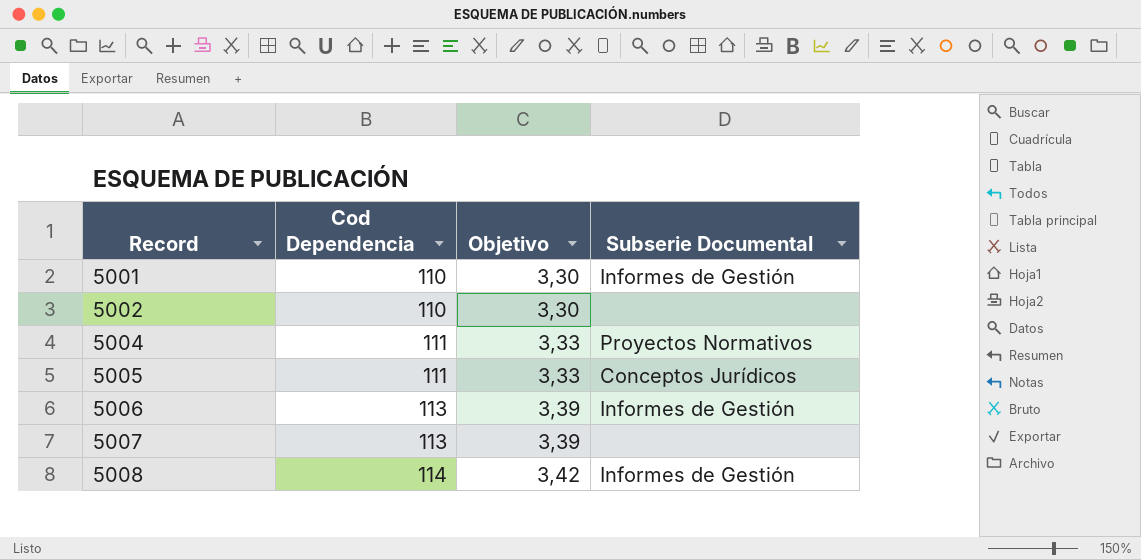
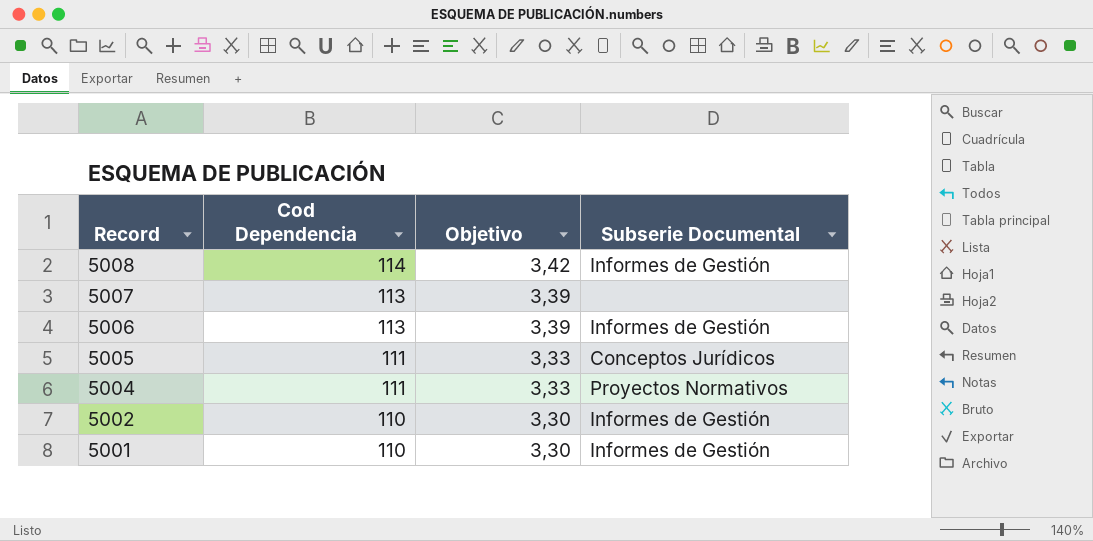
row order: Record ascending -> Record descending
5002 | Subserie Documental: none -> Informes de Gestión

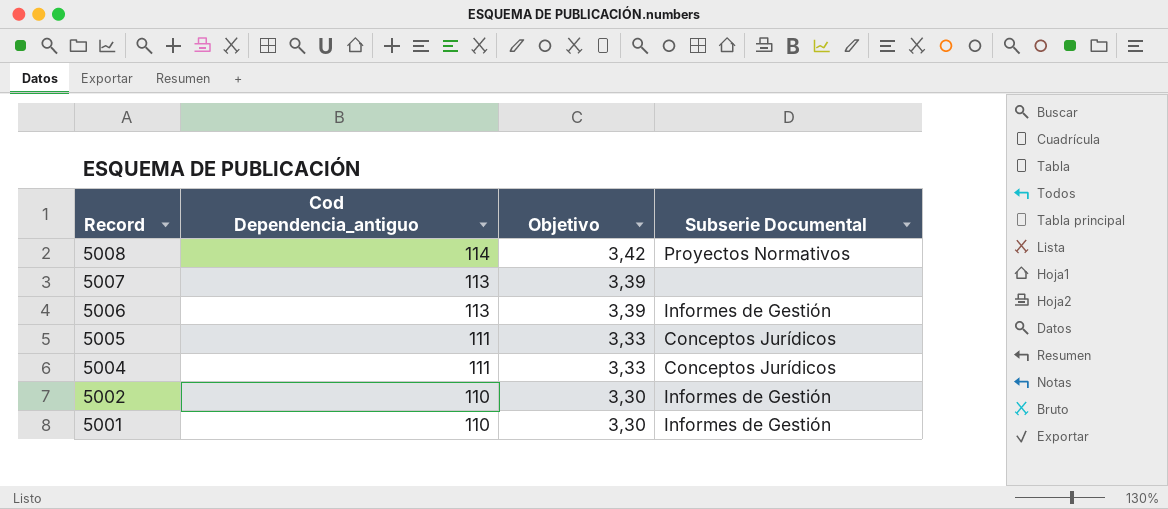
column name: Cod Dependencia -> Cod Dependencia_antiguo
5008 | Subserie Documental: Informes de Gestión -> Proyectos Normativos
5004 | Subserie Documental: Proyectos Normativos -> Conceptos Jurídicos

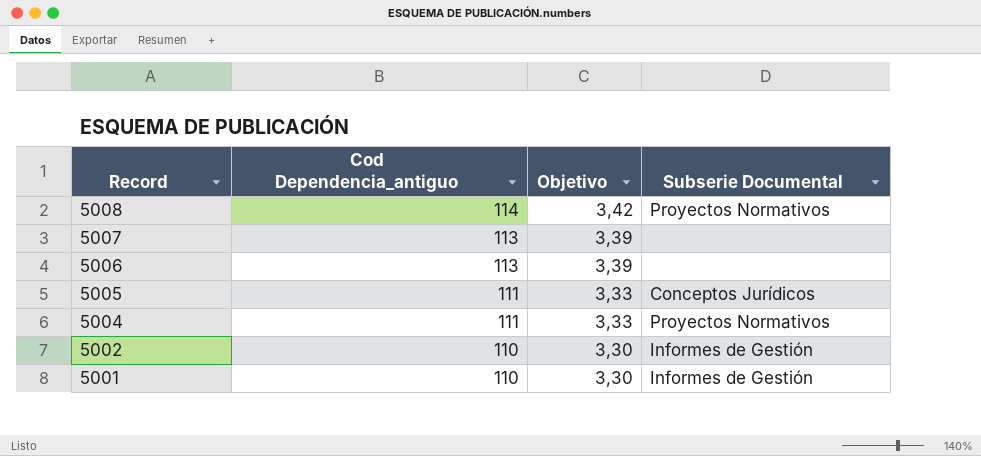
5006 | Subserie Documental: Informes de Gestión -> none
5004 | Subserie Documental: Conceptos Jurídicos -> Proyectos Normativos

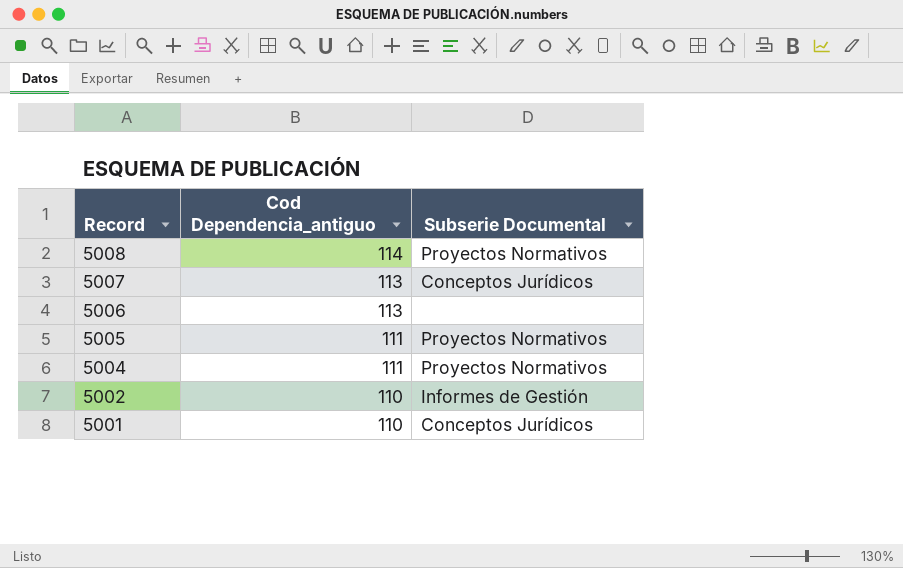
column Objetivo | formula: [Cod Dependencia_antiguo] * 0,03 -> none
5007 | Subserie Documental: none -> Conceptos Jurídicos
5005 | Subserie Documental: Conceptos Jurídicos -> Proyectos Normativos
5001 | Subserie Documental: Informes de Gestión -> Conceptos Jurídicos

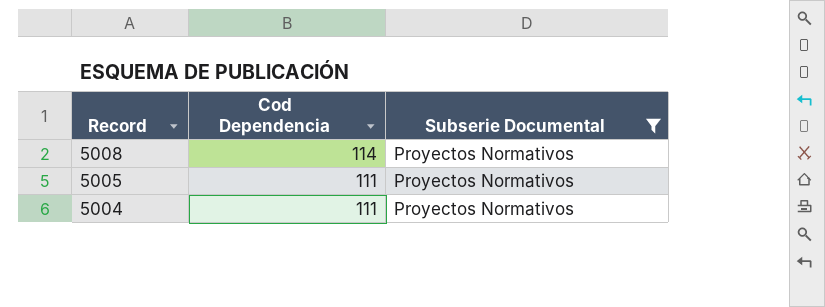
filter: none -> Subserie Documental = Proyectos Normativos
column name: Cod Dependencia_antiguo -> Cod Dependencia

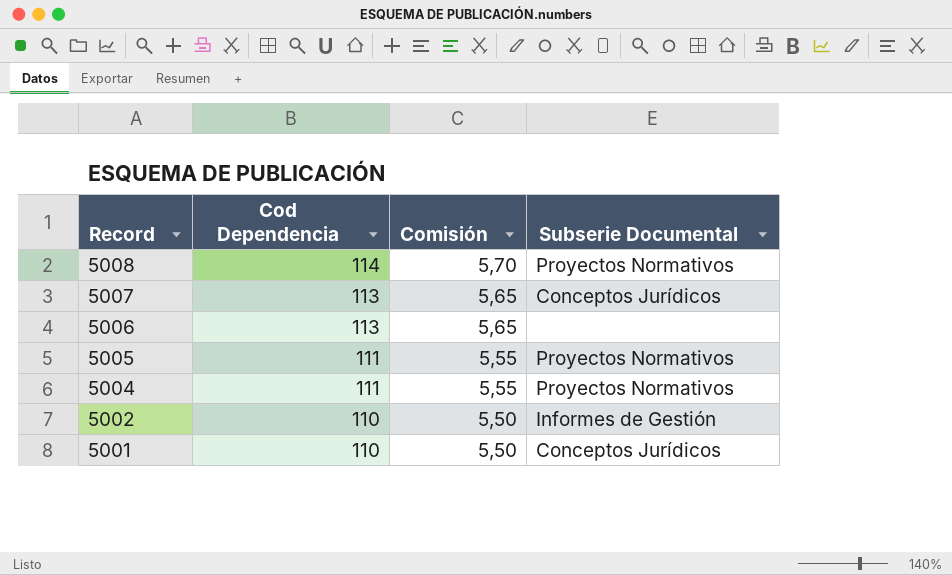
filter: Subserie Documental = Proyectos Normativos -> none
column Comisión | formula: none -> [Cod Dependencia] * 0,05

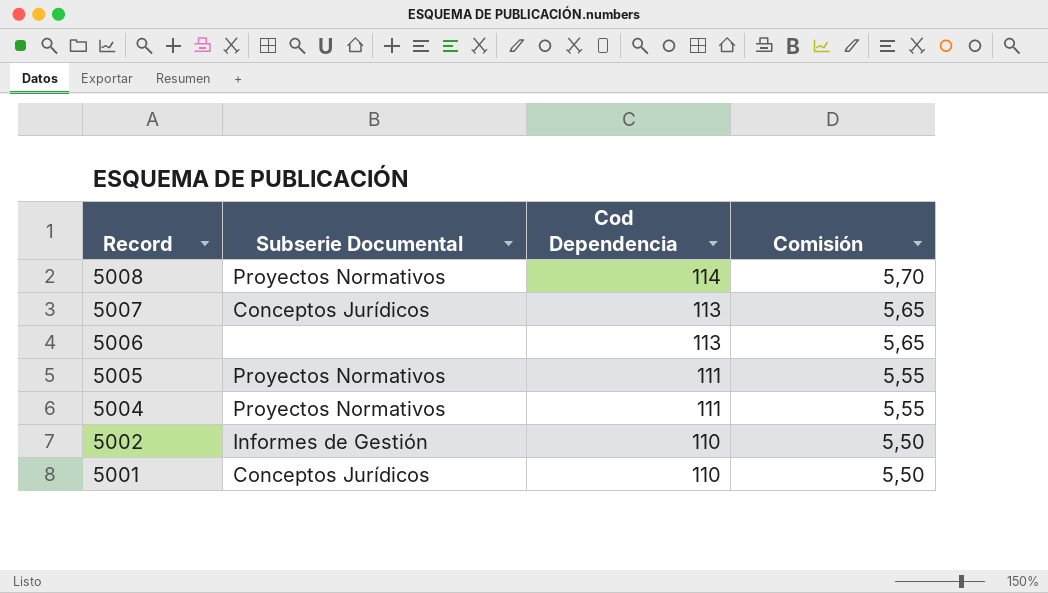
column Subserie Documental | position: 4 -> 2

